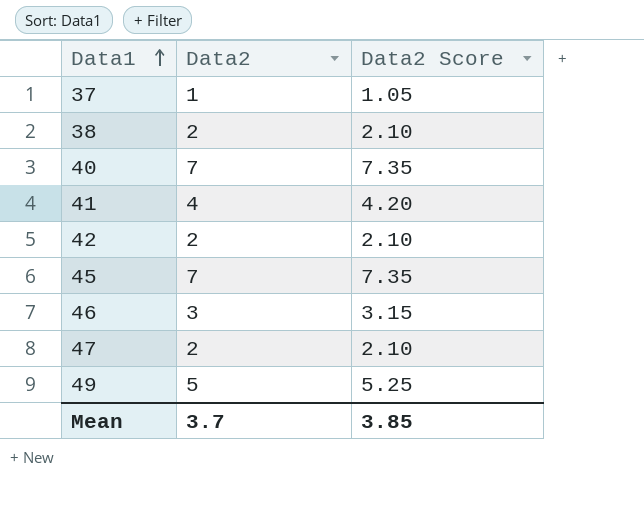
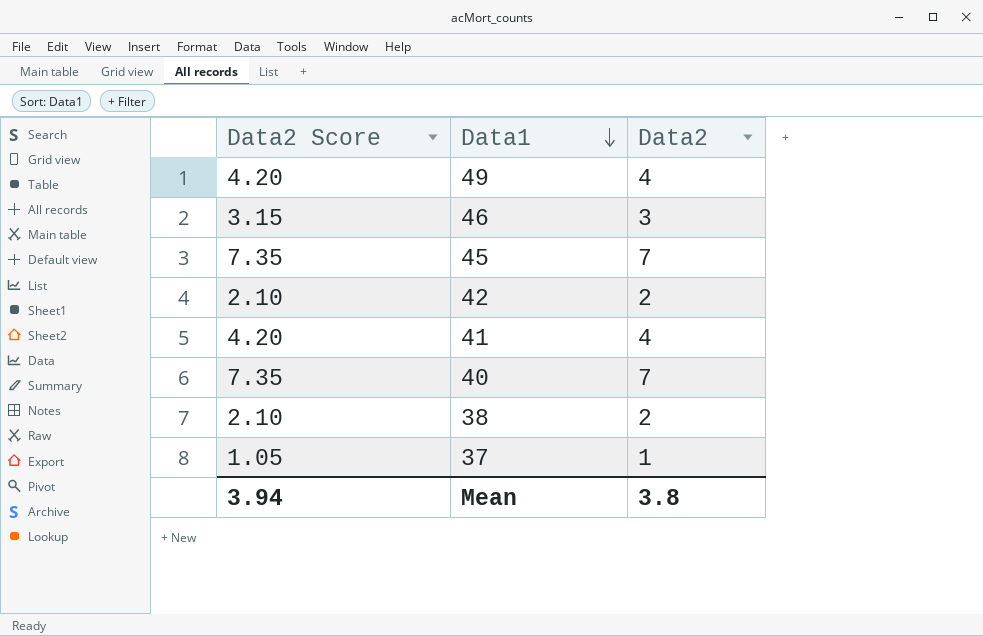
row order: Data1 ascending -> Data1 descending
column Data2 Score | position: 3 -> 1
row 47: 2 | 2.10 -> none
49 | Data2 Score: 5.25 -> 4.20
49 | Data2: 5 -> 4
Mean | Data2 Score: 3.85 -> 3.94
Mean | Data2: 3.7 -> 3.8

